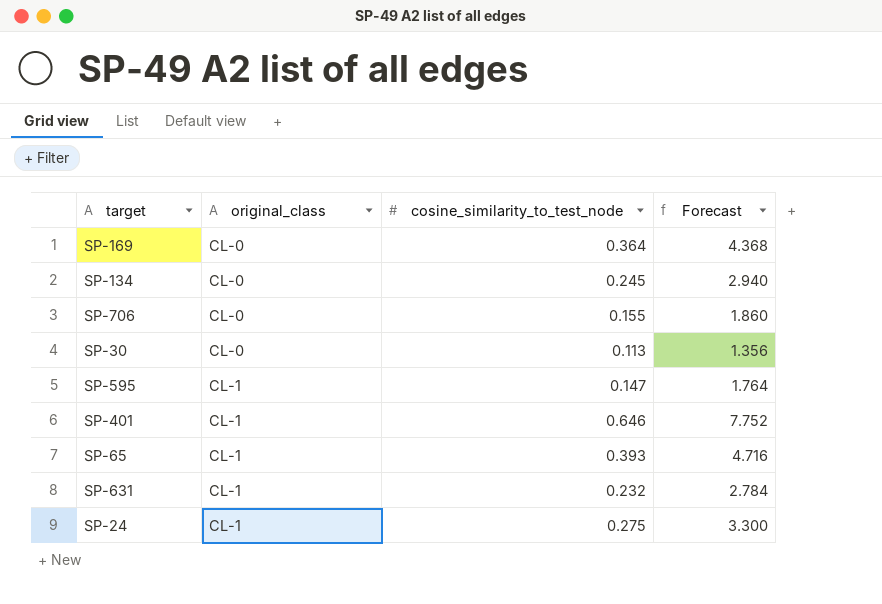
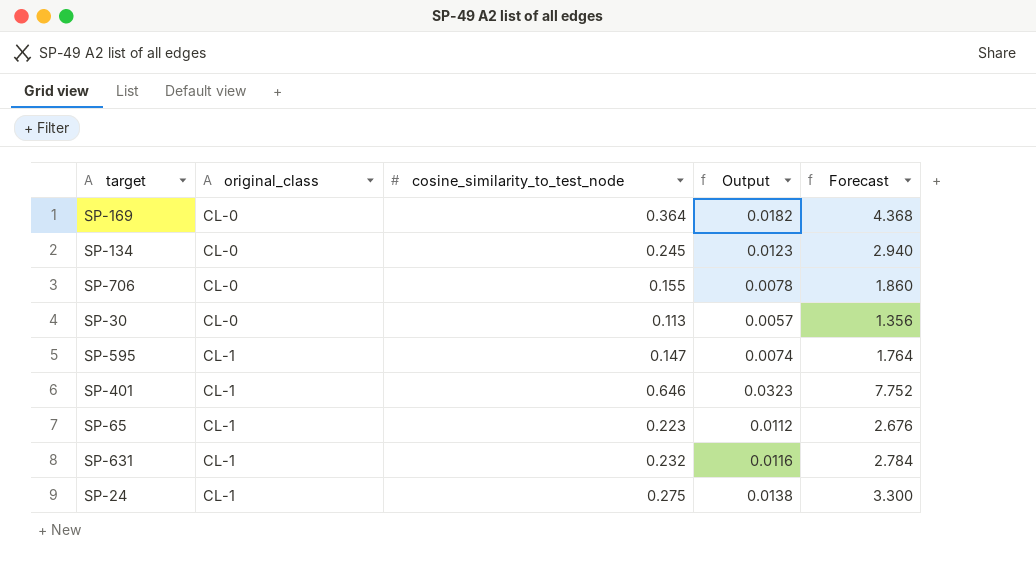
column Output | formula: none -> [cosine_similarity_to_test_node] * 0.05
SP-65 | cosine_similarity_to_test_node: 0.393 -> 0.223
SP-65 | Forecast: 4.716 -> 2.676

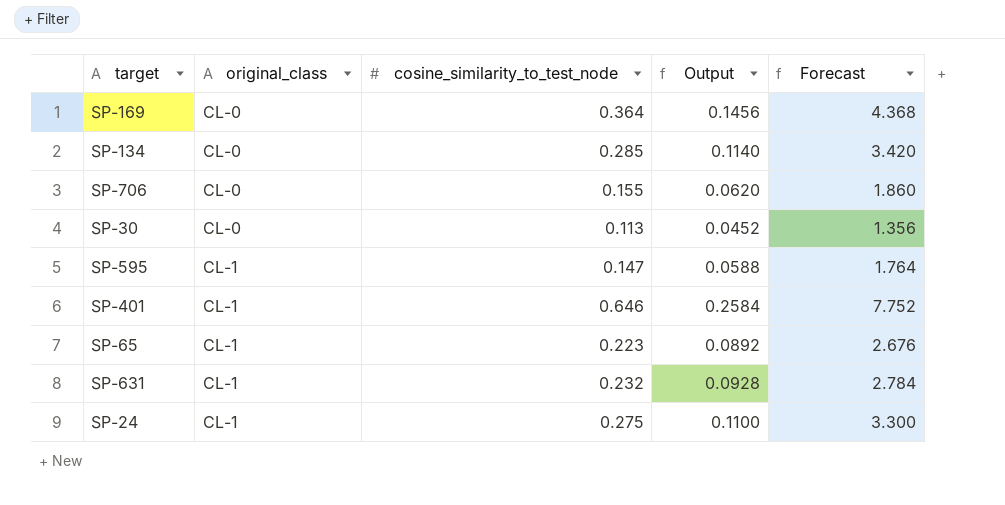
column Output | formula: [cosine_similarity_to_test_node] * 0.05 -> [cosine_similarity_to_test_node] * 0.4
SP-134 | cosine_similarity_to_test_node: 0.245 -> 0.285
SP-134 | Forecast: 2.940 -> 3.420

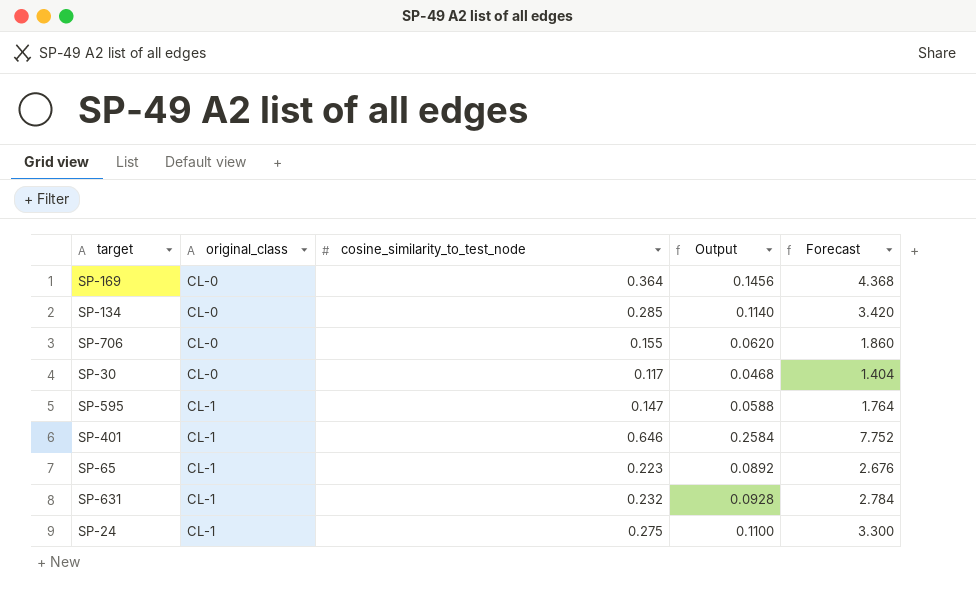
SP-30 | cosine_similarity_to_test_node: 0.113 -> 0.117
SP-30 | Output: 0.0452 -> 0.0468
SP-30 | Forecast: 1.356 -> 1.404

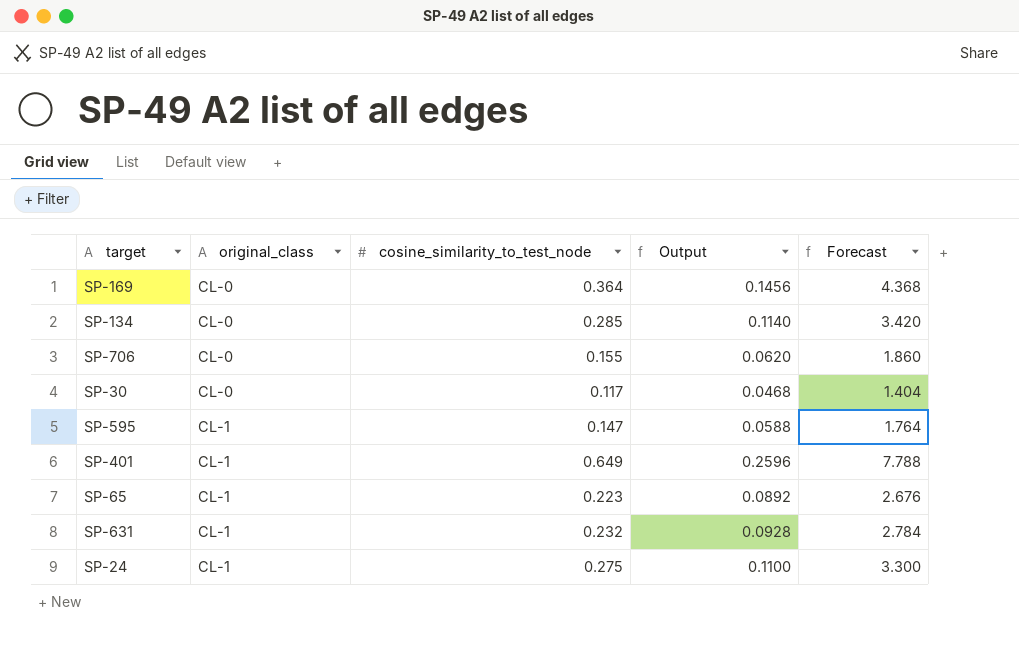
SP-401 | cosine_similarity_to_test_node: 0.646 -> 0.649
SP-401 | Output: 0.2584 -> 0.2596
SP-401 | Forecast: 7.752 -> 7.788

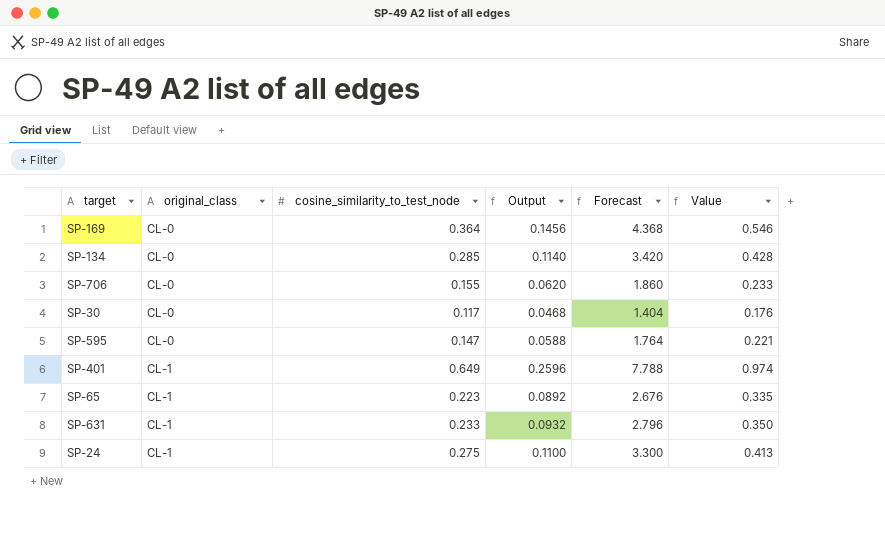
column Value | formula: none -> [cosine_similarity_to_test_node] * 1.5
SP-595 | original_class: CL-1 -> CL-0
SP-631 | cosine_similarity_to_test_node: 0.232 -> 0.233
SP-631 | Output: 0.0928 -> 0.0932
SP-631 | Forecast: 2.784 -> 2.796

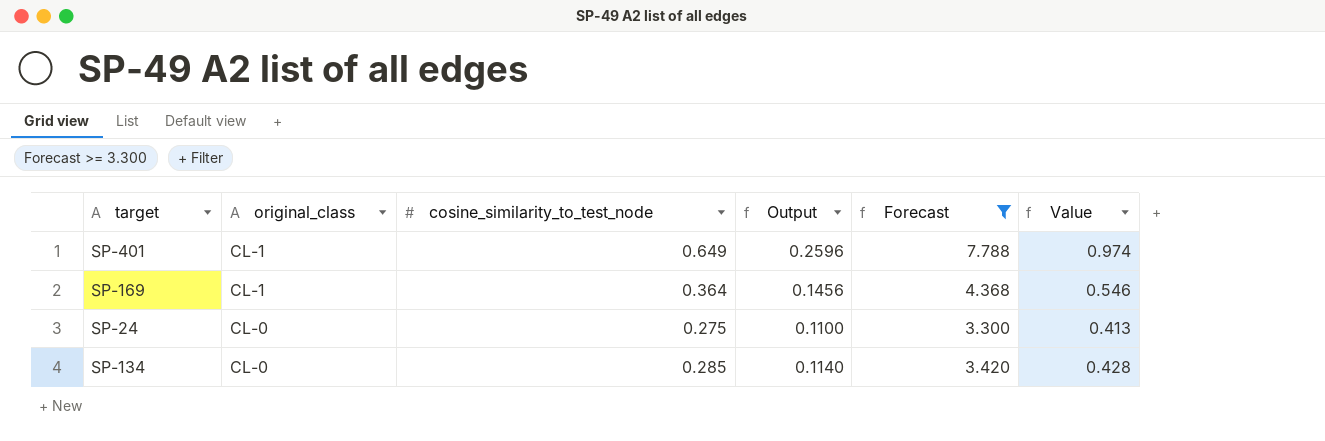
filter: none -> Forecast >= 3.300
row order: original_class ascending -> original_class descending
SP-169 | original_class: CL-0 -> CL-1
SP-24 | original_class: CL-1 -> CL-0

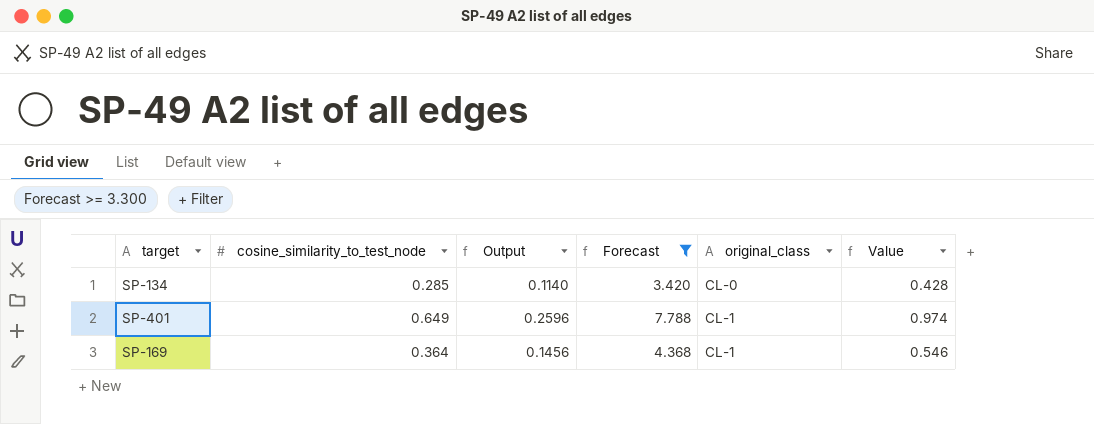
row order: original_class descending -> original_class ascending
column original_class | position: 2 -> 5
row SP-24: CL-0 | 0.275 | 0.1100 | 3.300 | 0.413 -> none

